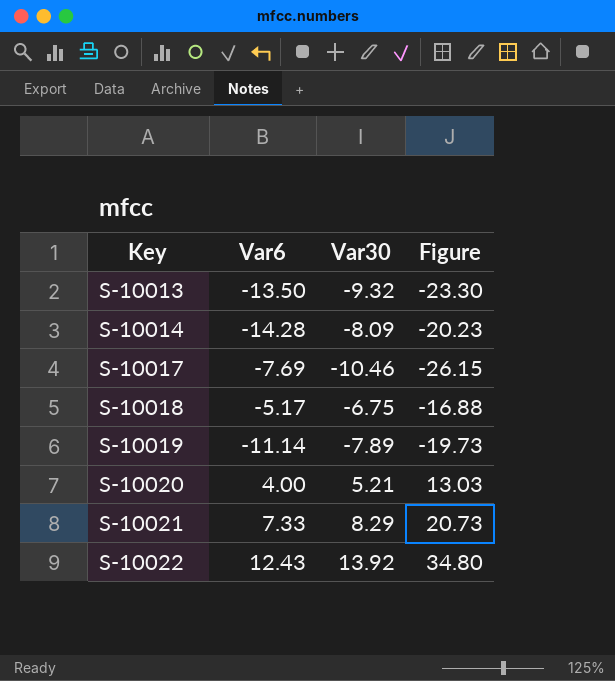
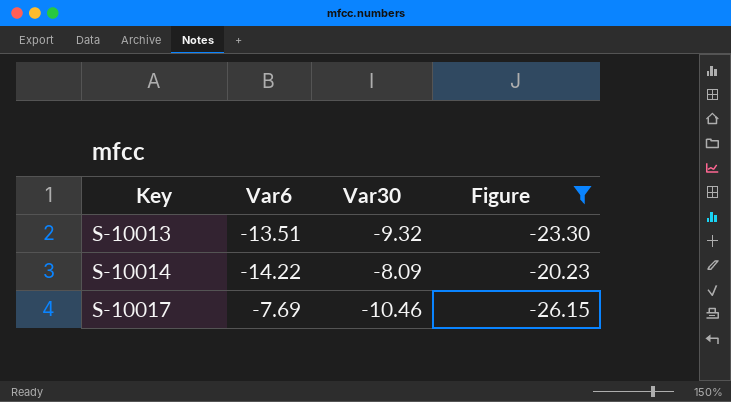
filter: none -> Figure <= -20.23
S-10013 | Var6: -13.50 -> -13.51
S-10014 | Var6: -14.28 -> -14.22

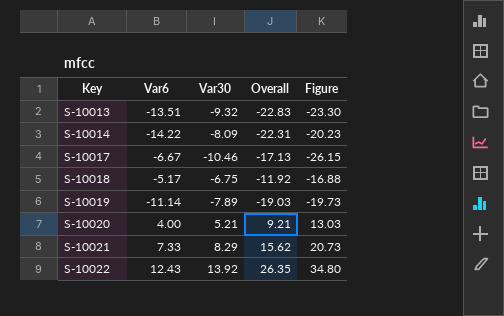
filter: Figure <= -20.23 -> none
column Overall | formula: none -> [Var6] + [Var30]
S-10017 | Var6: -7.69 -> -6.67

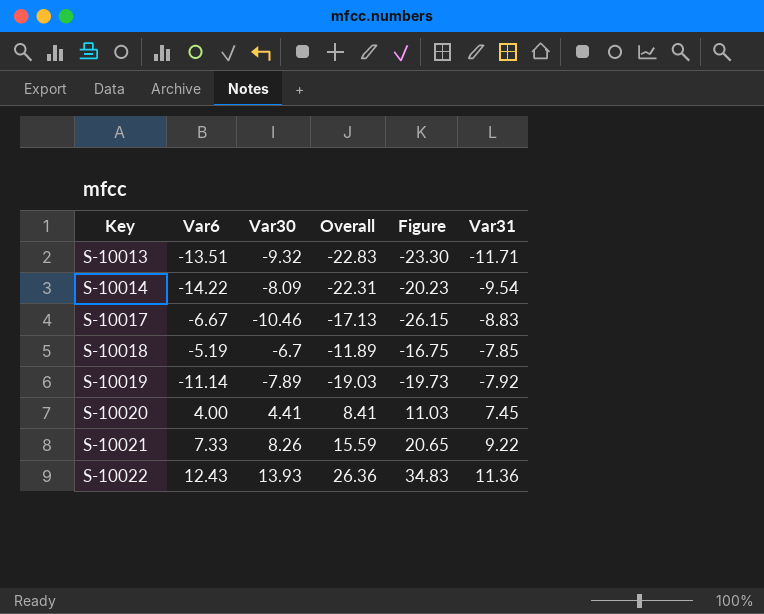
column Var31 | position: none -> 6
S-10018 | Var6: -5.17 -> -5.19
S-10018 | Var30: -6.75 -> -6.7
S-10018 | Overall: -11.92 -> -11.89
S-10018 | Figure: -16.88 -> -16.75
S-10020 | Var30: 5.21 -> 4.41
S-10020 | Overall: 9.21 -> 8.41
S-10020 | Figure: 13.03 -> 11.03
S-10021 | Var30: 8.29 -> 8.26
S-10021 | Overall: 15.62 -> 15.59
S-10021 | Figure: 20.73 -> 20.65
S-10022 | Var30: 13.92 -> 13.93
S-10022 | Overall: 26.35 -> 26.36
S-10022 | Figure: 34.80 -> 34.83

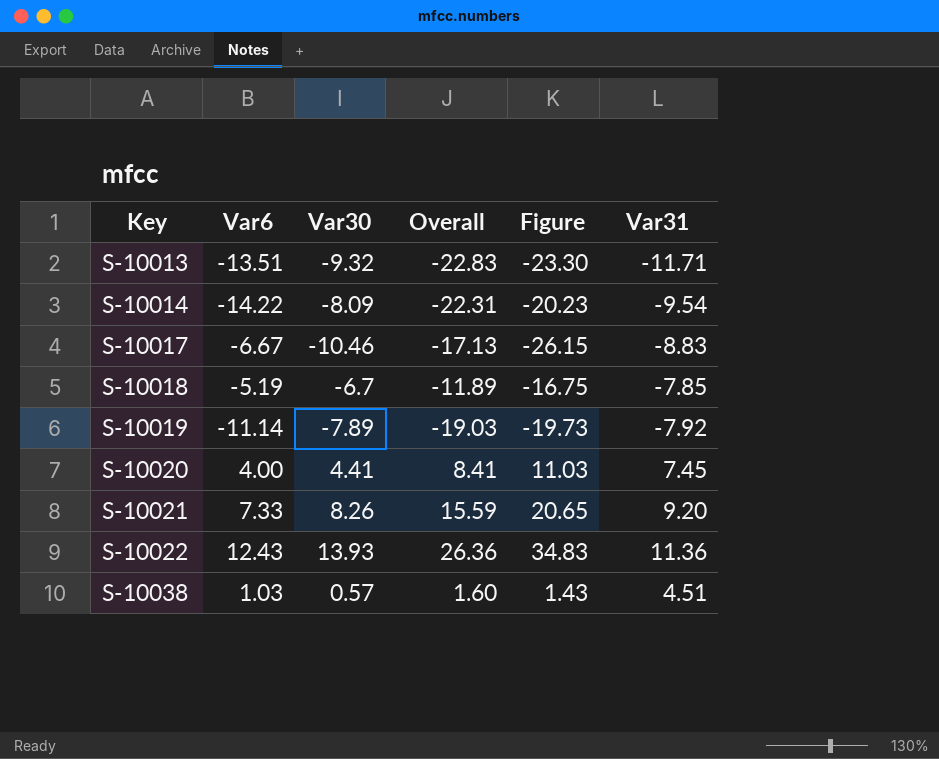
S-10021 | Var31: 9.22 -> 9.20
row S-10038: none -> 1.03 | 0.57 | 1.60 | 1.43 | 4.51

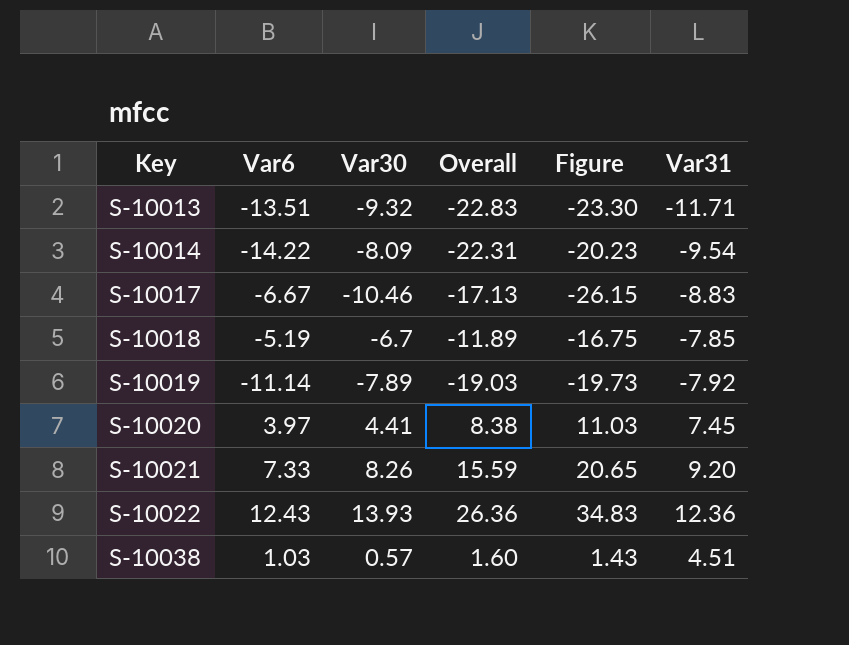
S-10020 | Var6: 4.00 -> 3.97
S-10020 | Overall: 8.41 -> 8.38
S-10022 | Var31: 11.36 -> 12.36

